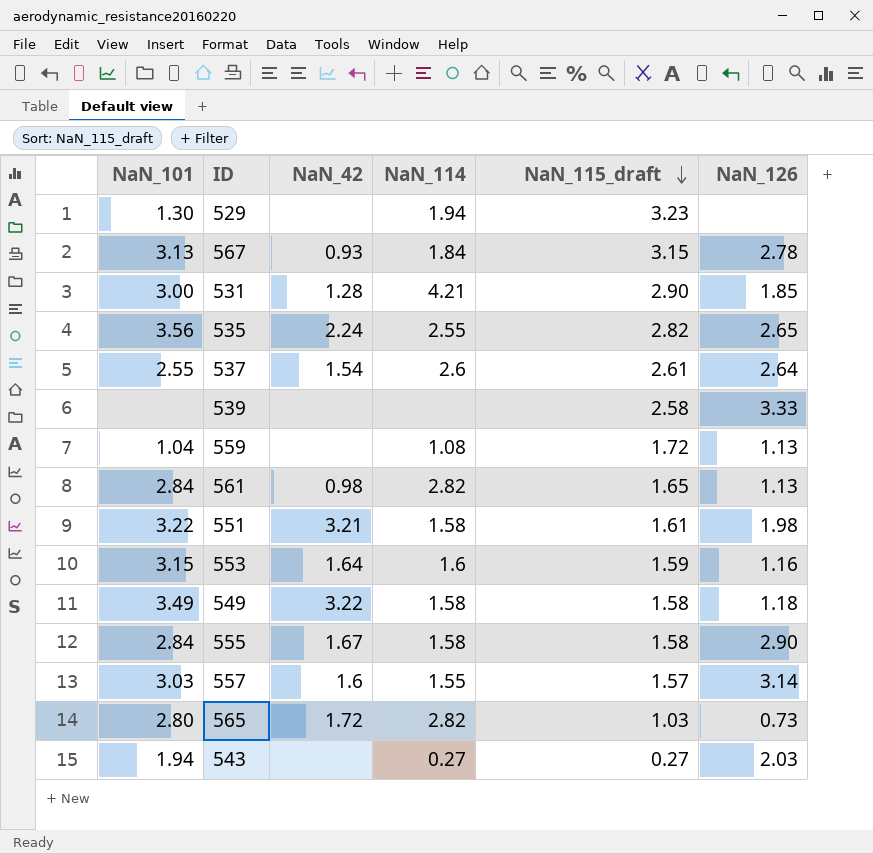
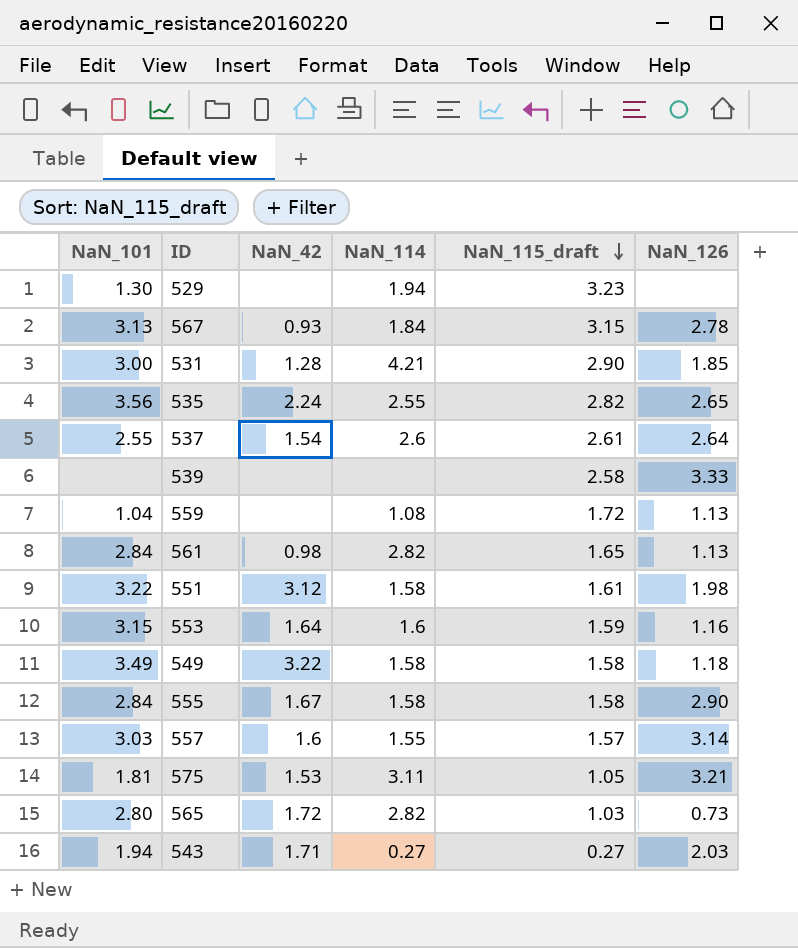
551 | NaN_42: 3.21 -> 3.12
row 575: none -> 1.81 | 1.53 | 3.11 | 1.05 | 3.21
543 | NaN_42: none -> 1.71

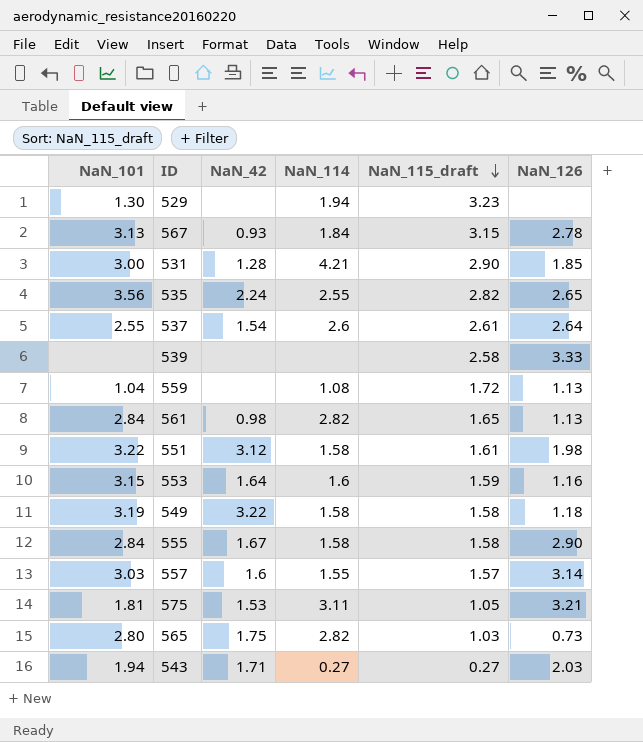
549 | NaN_101: 3.49 -> 3.19
565 | NaN_42: 1.72 -> 1.75

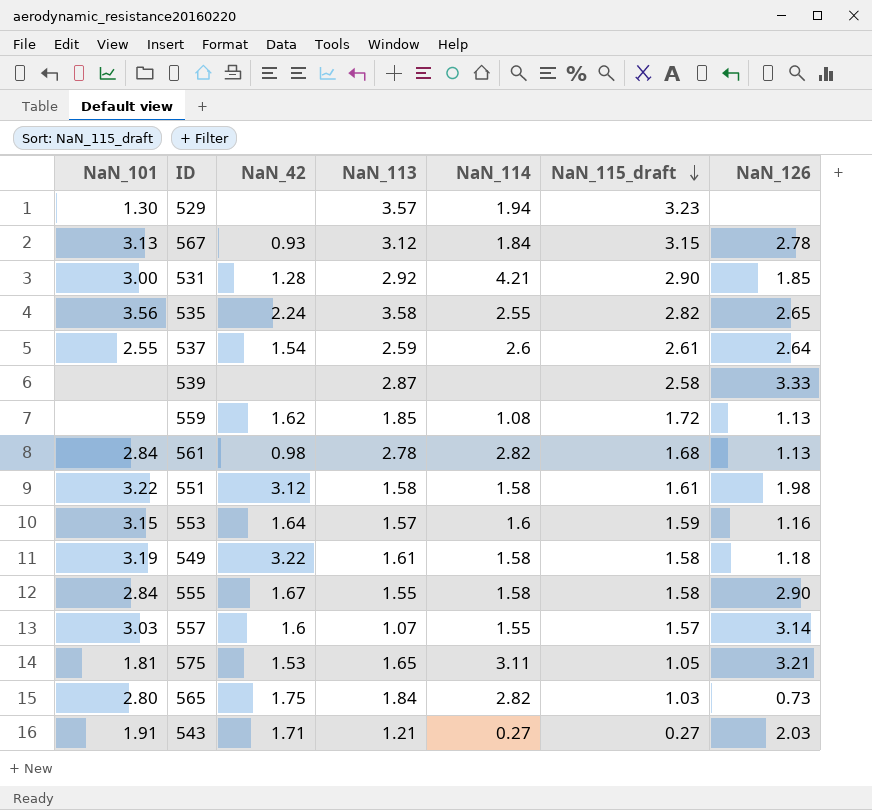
column NaN_113 | position: none -> 4
559 | NaN_101: 1.04 -> none
559 | NaN_42: none -> 1.62
561 | NaN_115_draft: 1.65 -> 1.68
543 | NaN_101: 1.94 -> 1.91

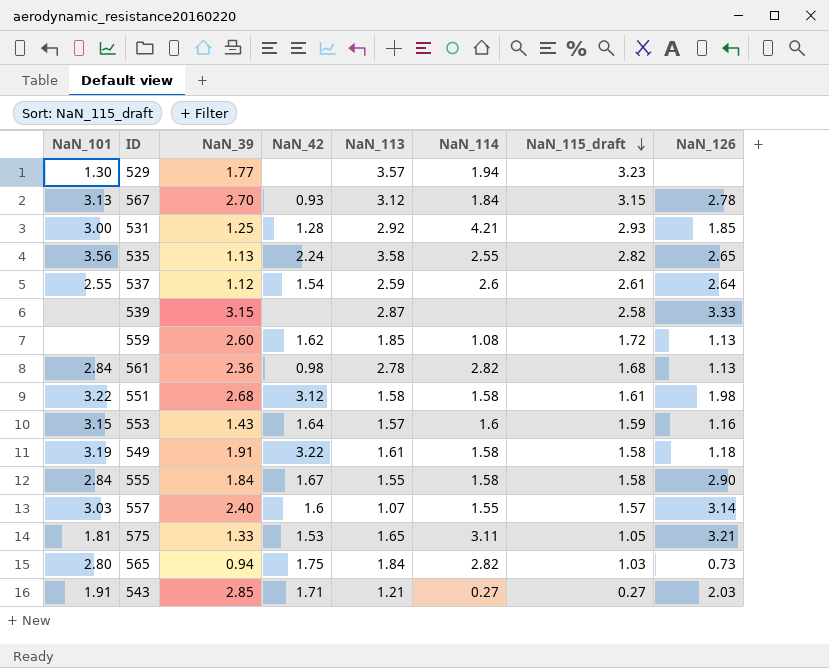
column NaN_39 | position: none -> 3
531 | NaN_115_draft: 2.90 -> 2.93

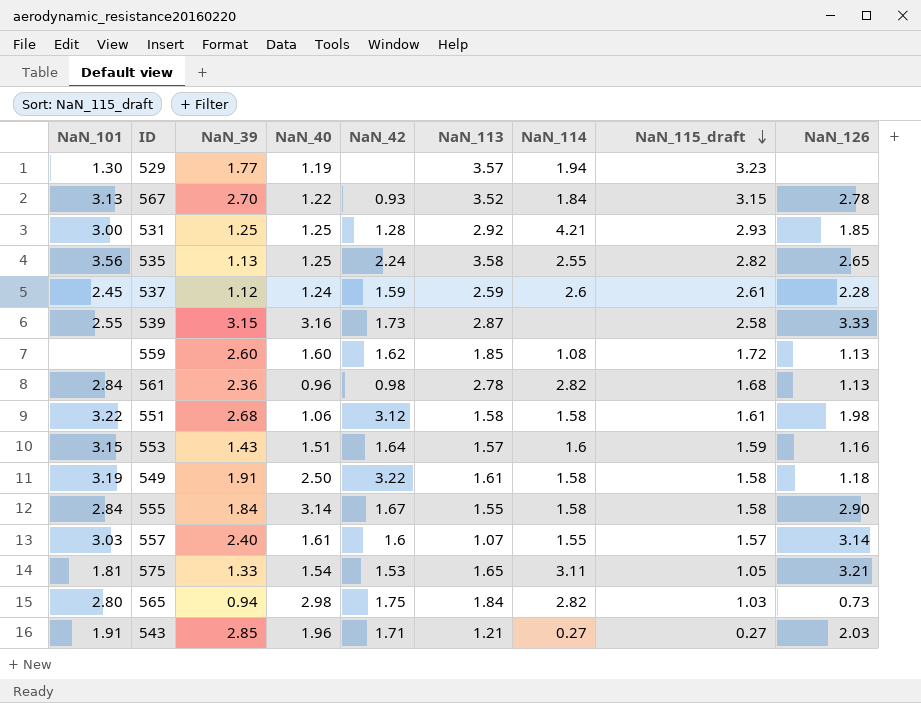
column NaN_40 | position: none -> 4
567 | NaN_113: 3.12 -> 3.52
537 | NaN_101: 2.55 -> 2.45
537 | NaN_42: 1.54 -> 1.59
537 | NaN_126: 2.64 -> 2.28
539 | NaN_101: none -> 2.55
539 | NaN_42: none -> 1.73

